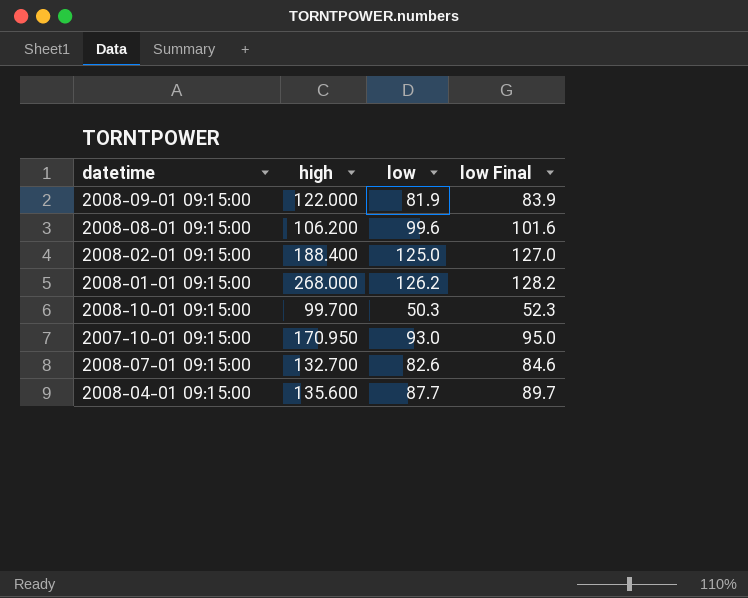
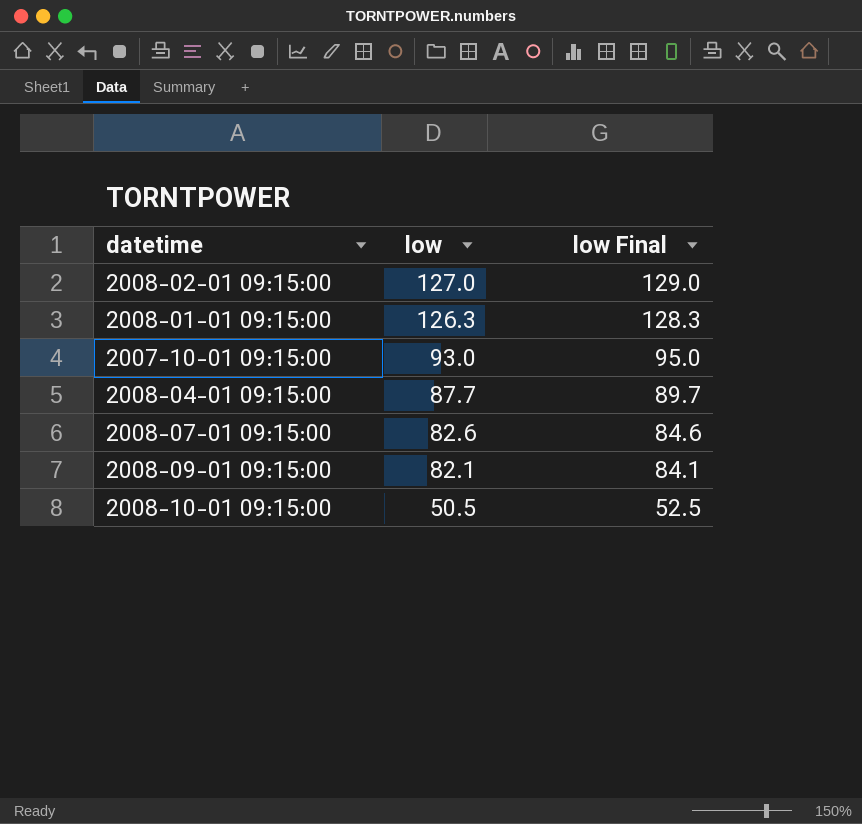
row order: none -> low descending
column high | position: 2 -> none
row 2008-08-01 09:15:00: 106.200 | 99.6 | 101.6 -> none
2008-02-01 09:15:00 | low: 125.0 -> 127.0
2008-02-01 09:15:00 | low Final: 127.0 -> 129.0
2008-01-01 09:15:00 | low: 126.2 -> 126.3
2008-01-01 09:15:00 | low Final: 128.2 -> 128.3
2008-09-01 09:15:00 | low: 81.9 -> 82.1
2008-09-01 09:15:00 | low Final: 83.9 -> 84.1
2008-10-01 09:15:00 | low: 50.3 -> 50.5
2008-10-01 09:15:00 | low Final: 52.3 -> 52.5

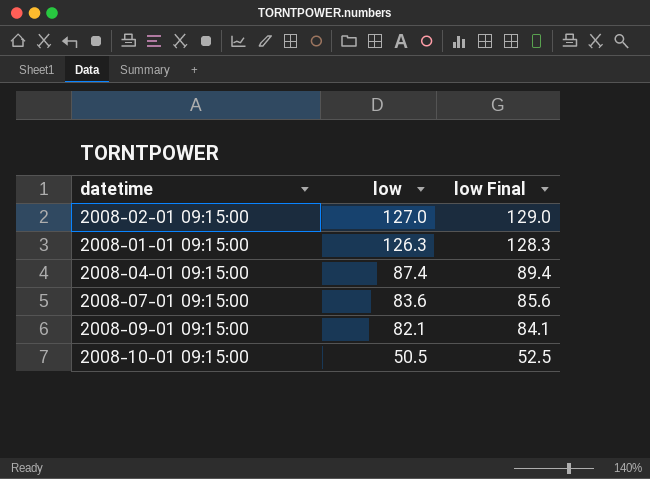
row 2007-10-01 09:15:00: 93.0 | 95.0 -> none
2008-04-01 09:15:00 | low: 87.7 -> 87.4
2008-04-01 09:15:00 | low Final: 89.7 -> 89.4
2008-07-01 09:15:00 | low: 82.6 -> 83.6
2008-07-01 09:15:00 | low Final: 84.6 -> 85.6

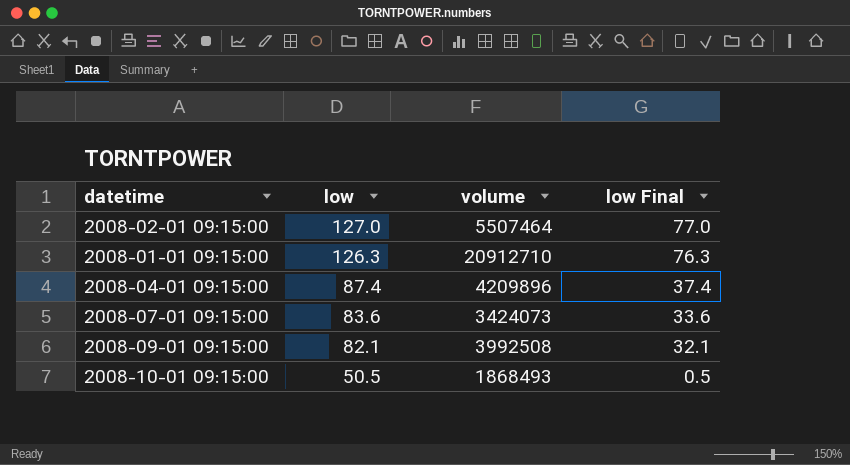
column volume | position: none -> 3
column low Final | formula: [low] + 2 -> [low] - 50

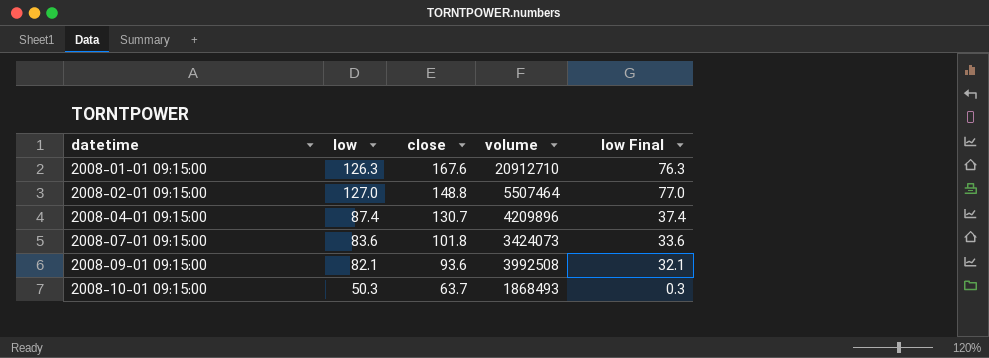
row order: low descending -> datetime ascending
column close | position: none -> 3
2008-10-01 09:15:00 | low: 50.5 -> 50.3
2008-10-01 09:15:00 | low Final: 0.5 -> 0.3

